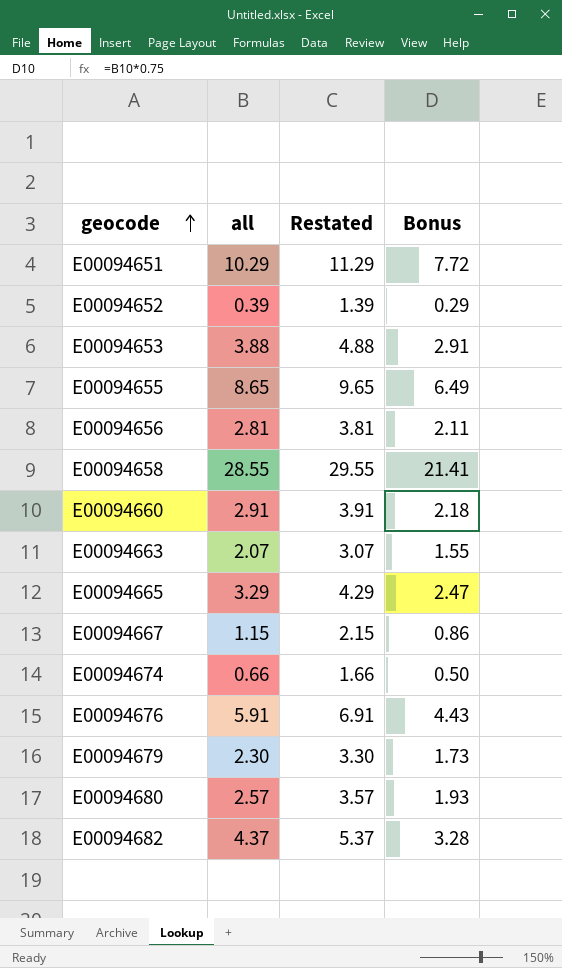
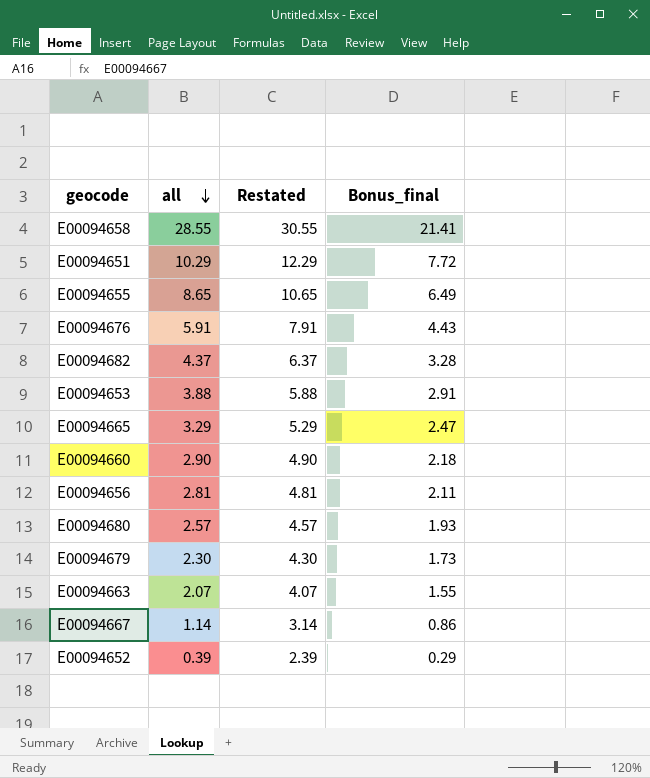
row order: geocode ascending -> all descending
column Restated | formula: [all] + 1 -> [all] + 2
column name: Bonus -> Bonus_final
row E00094674: 0.66 | 1.66 | 0.50 -> none
E00094660 | all: 2.91 -> 2.90
E00094667 | all: 1.15 -> 1.14

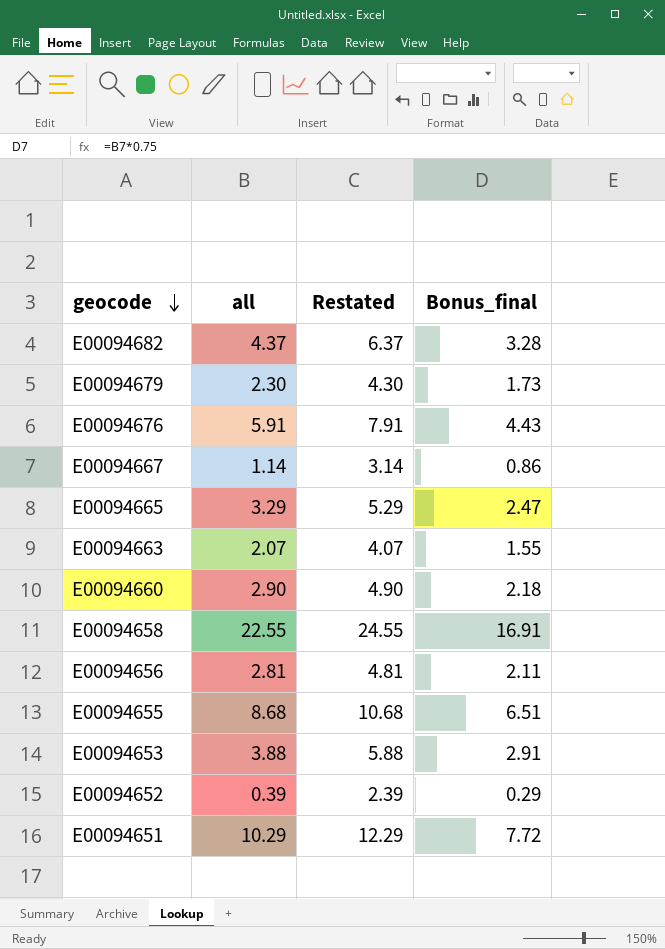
row order: all descending -> geocode descending
row E00094680: 2.57 | 4.57 | 1.93 -> none
E00094658 | all: 28.55 -> 22.55
E00094658 | Restated: 30.55 -> 24.55
E00094658 | Bonus_final: 21.41 -> 16.91
E00094655 | all: 8.65 -> 8.68
E00094655 | Restated: 10.65 -> 10.68
E00094655 | Bonus_final: 6.49 -> 6.51

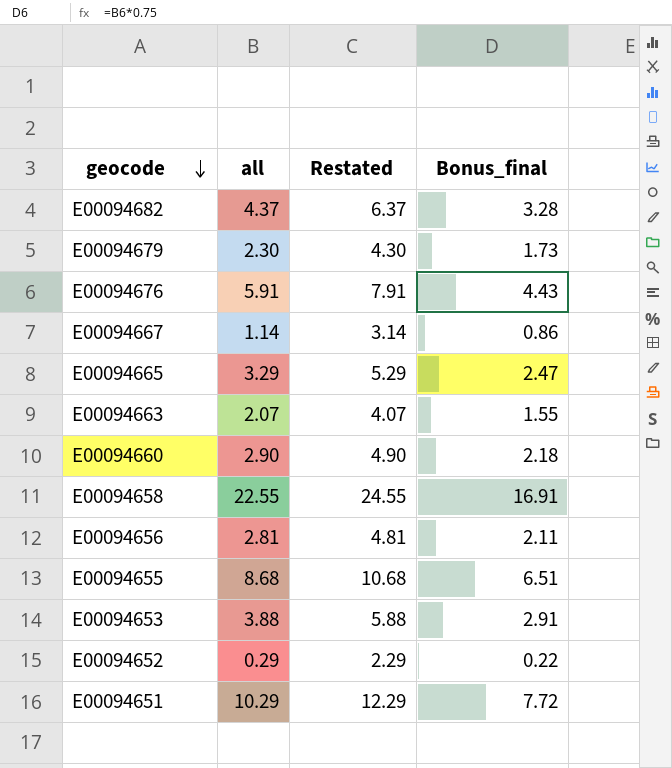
E00094652 | all: 0.39 -> 0.29
E00094652 | Restated: 2.39 -> 2.29
E00094652 | Bonus_final: 0.29 -> 0.22

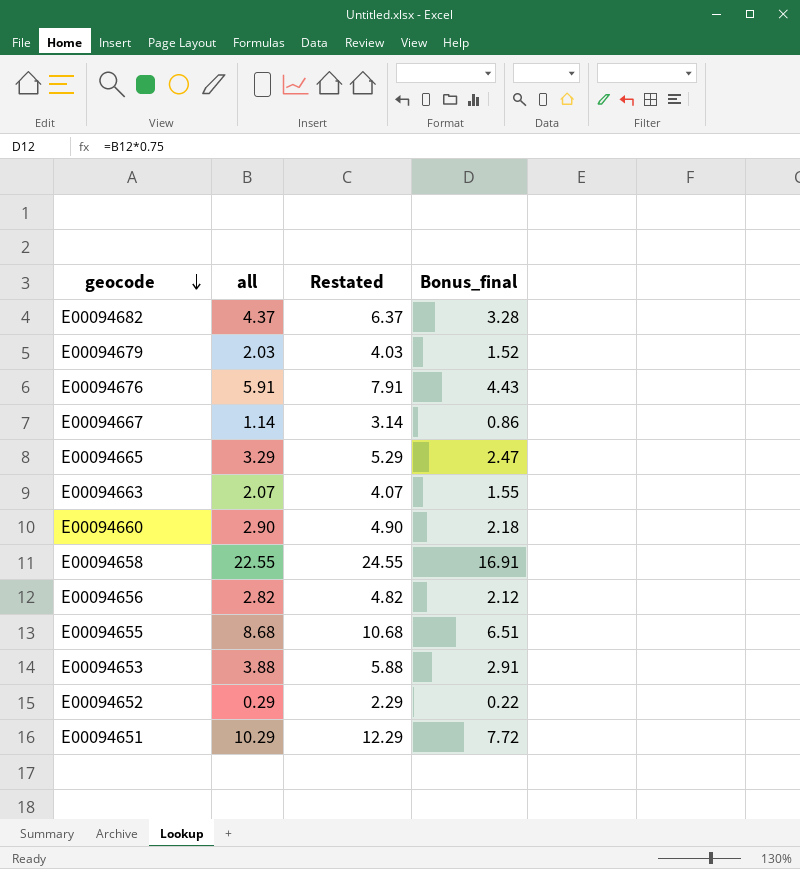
E00094679 | all: 2.30 -> 2.03
E00094679 | Restated: 4.30 -> 4.03
E00094679 | Bonus_final: 1.73 -> 1.52
E00094656 | all: 2.81 -> 2.82
E00094656 | Restated: 4.81 -> 4.82
E00094656 | Bonus_final: 2.11 -> 2.12

